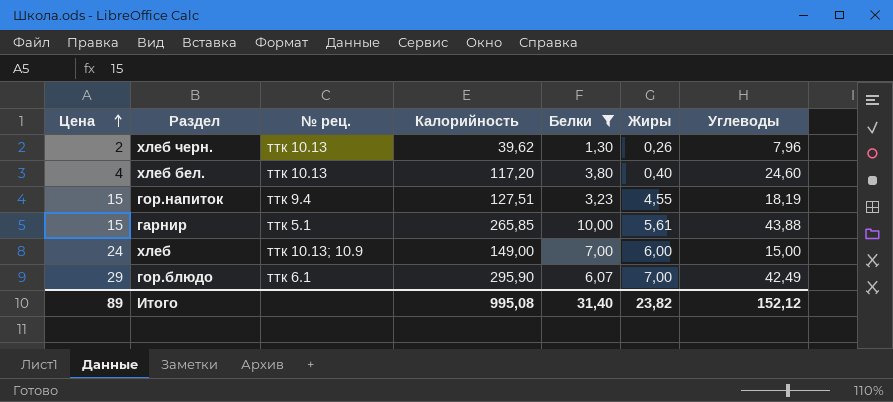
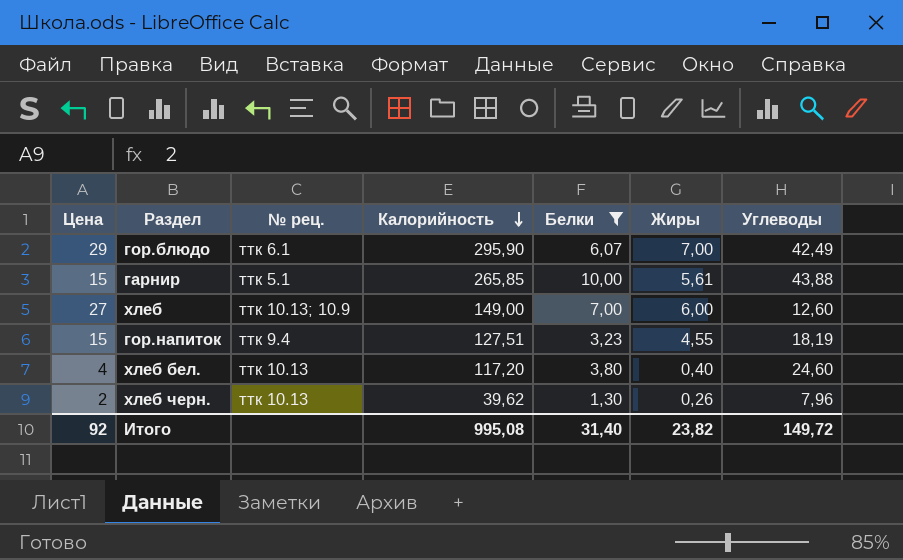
row order: Цена ascending -> Калорийность descending
хлеб | Цена: 24 -> 27
хлеб | Углеводы: 15,00 -> 12,60
Итого | Цена: 89 -> 92
Итого | Углеводы: 152,12 -> 149,72

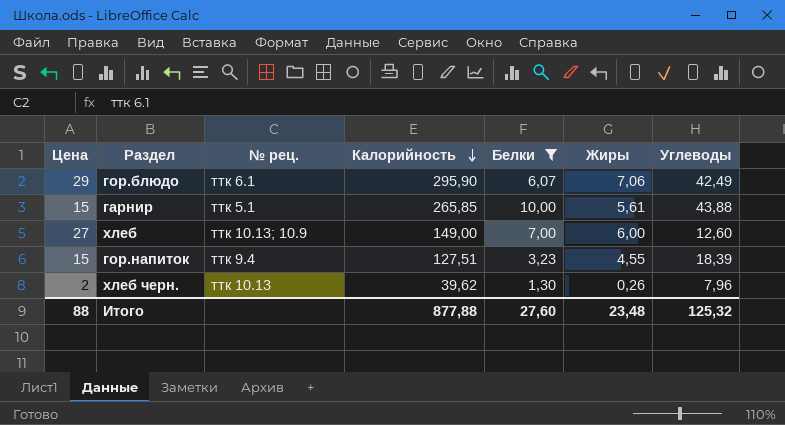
row хлеб бел.: 4 | ттк 10.13 | 117,20 | 3,80 | 0,40 | 24,60 -> none
гор.блюдо | Жиры: 7,00 -> 7,06
гор.напиток | Углеводы: 18,19 -> 18,39
Итого | Цена: 92 -> 88
Итого | Калорийность: 995,08 -> 877,88
Итого | Белки: 31,40 -> 27,60
Итого | Жиры: 23,82 -> 23,48
Итого | Углеводы: 149,72 -> 125,32

